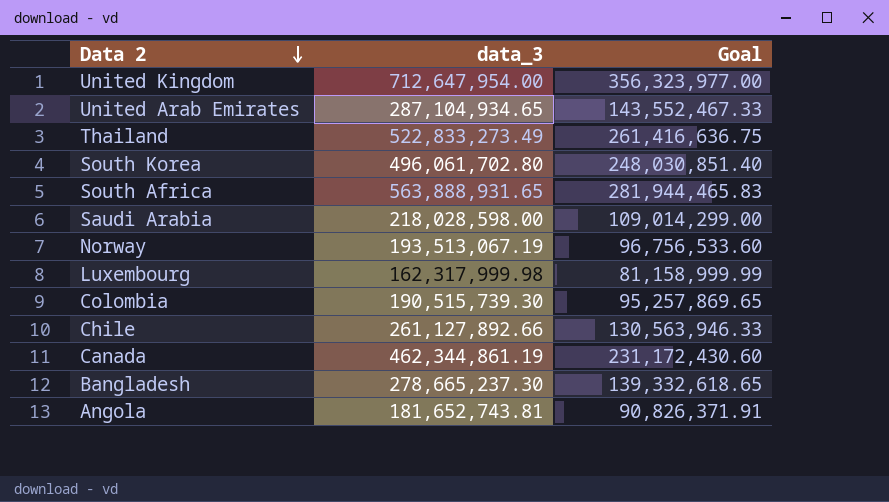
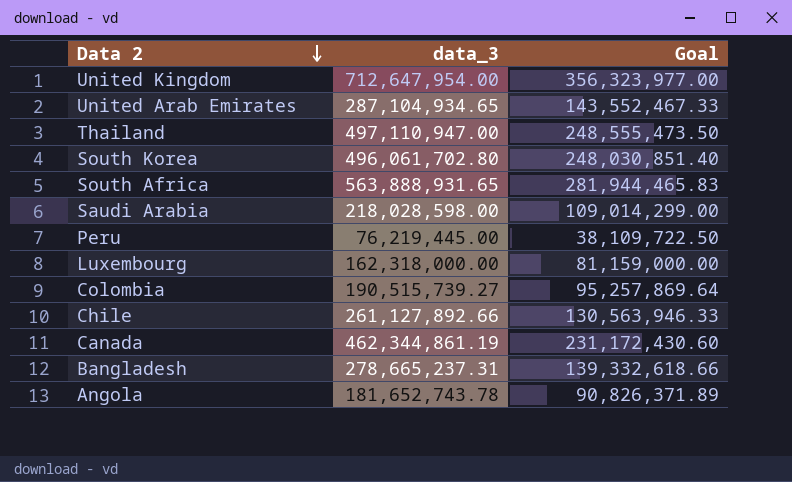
row Norway: 193,513,067.19 | 96,756,533.60 -> none
Thailand | data_3: 522,833,273.49 -> 497,110,947.00
Thailand | Goal: 261,416,636.75 -> 248,555,473.50
row Peru: none -> 76,219,445.00 | 38,109,722.50
Luxembourg | data_3: 162,317,999.98 -> 162,318,000.00
Luxembourg | Goal: 81,158,999.99 -> 81,159,000.00
Colombia | data_3: 190,515,739.30 -> 190,515,739.27
Colombia | Goal: 95,257,869.65 -> 95,257,869.64
Bangladesh | data_3: 278,665,237.30 -> 278,665,237.31
Bangladesh | Goal: 139,332,618.65 -> 139,332,618.66
Angola | data_3: 181,652,743.81 -> 181,652,743.78
Angola | Goal: 90,826,371.91 -> 90,826,371.89

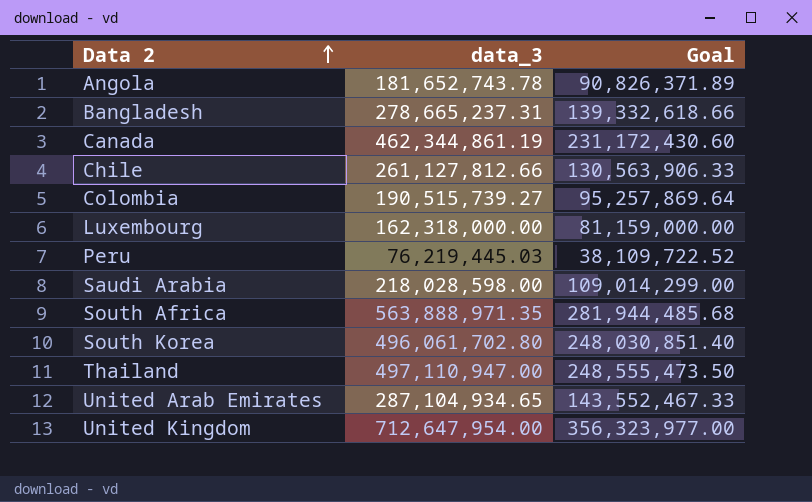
row order: Data 2 descending -> Data 2 ascending
Chile | data_3: 261,127,892.66 -> 261,127,812.66
Chile | Goal: 130,563,946.33 -> 130,563,906.33
Peru | data_3: 76,219,445.00 -> 76,219,445.03
Peru | Goal: 38,109,722.50 -> 38,109,722.52
South Africa | data_3: 563,888,931.65 -> 563,888,971.35
South Africa | Goal: 281,944,465.83 -> 281,944,485.68

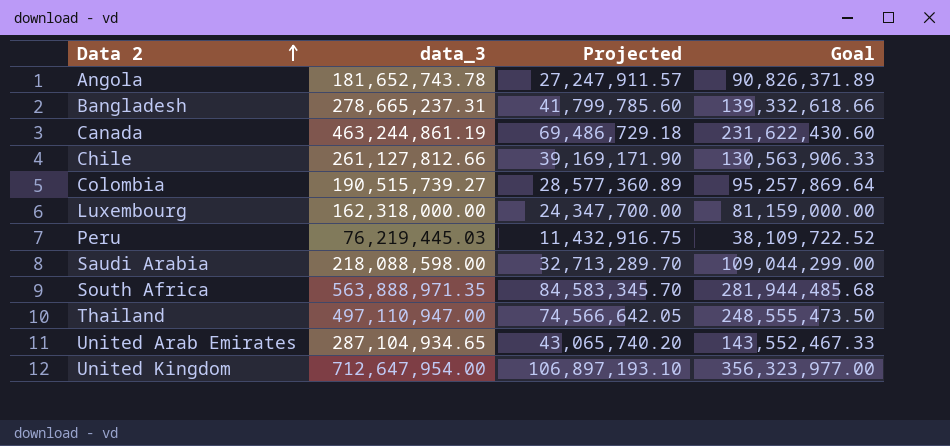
column Projected | formula: none -> [data_3] * 0.15
row South Korea: 496,061,702.80 | 248,030,851.40 -> none
Canada | data_3: 462,344,861.19 -> 463,244,861.19
Canada | Goal: 231,172,430.60 -> 231,622,430.60
Saudi Arabia | data_3: 218,028,598.00 -> 218,088,598.00
Saudi Arabia | Goal: 109,014,299.00 -> 109,044,299.00

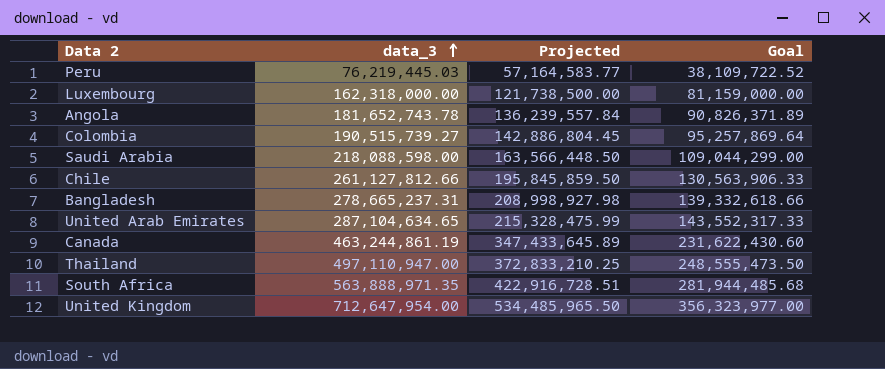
row order: Data 2 ascending -> data_3 ascending
column Projected | formula: [data_3] * 0.15 -> [data_3] * 0.75
United Arab Emirates | data_3: 287,104,934.65 -> 287,104,634.65
United Arab Emirates | Goal: 143,552,467.33 -> 143,552,317.33

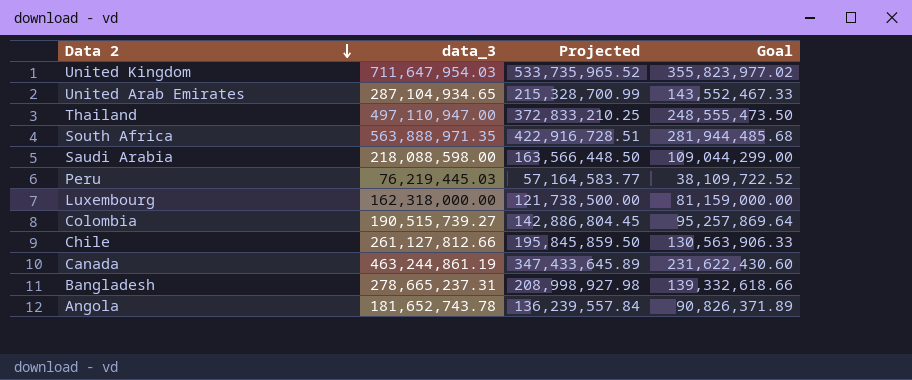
row order: data_3 ascending -> Data 2 descending
United Kingdom | data_3: 712,647,954.00 -> 711,647,954.03
United Kingdom | Projected: 534,485,965.50 -> 533,735,965.52
United Kingdom | Goal: 356,323,977.00 -> 355,823,977.02
United Arab Emirates | data_3: 287,104,634.65 -> 287,104,934.65
United Arab Emirates | Projected: 215,328,475.99 -> 215,328,700.99
United Arab Emirates | Goal: 143,552,317.33 -> 143,552,467.33

